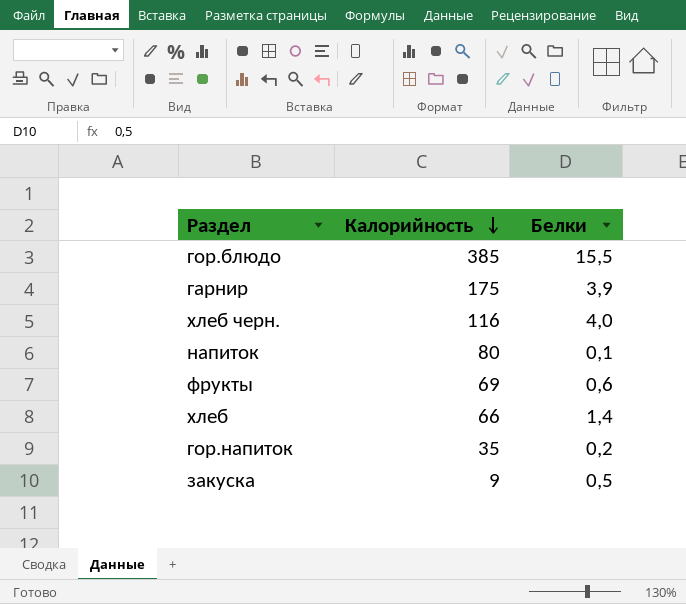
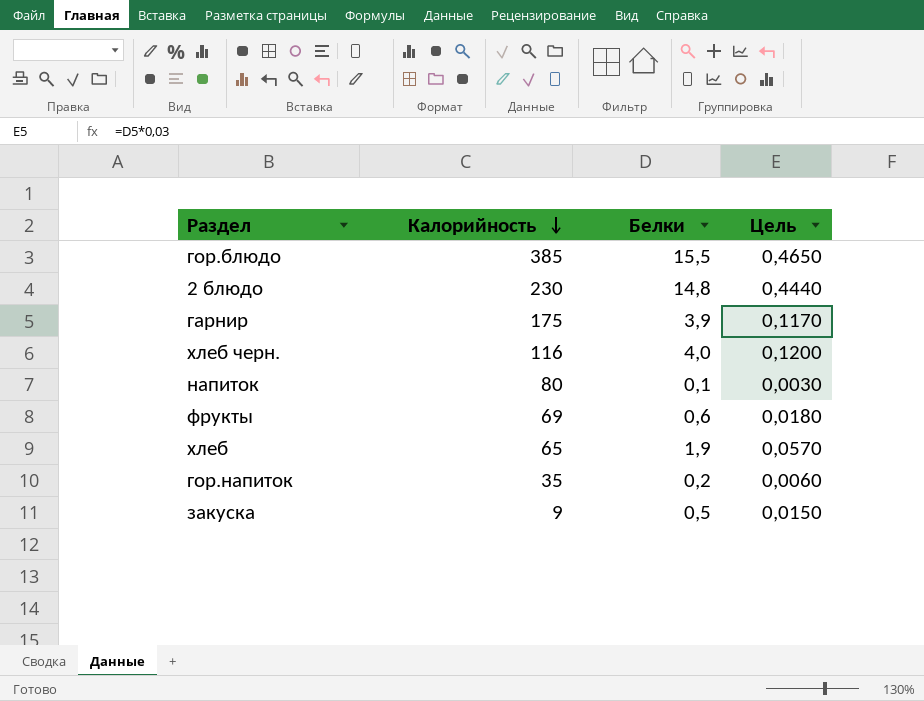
column Цель | formula: none -> [Белки] * 0,03
row 2 блюдо: none -> 230 | 14,8 | 0,4440
хлеб | Калорийность: 66 -> 65
хлеб | Белки: 1,4 -> 1,9

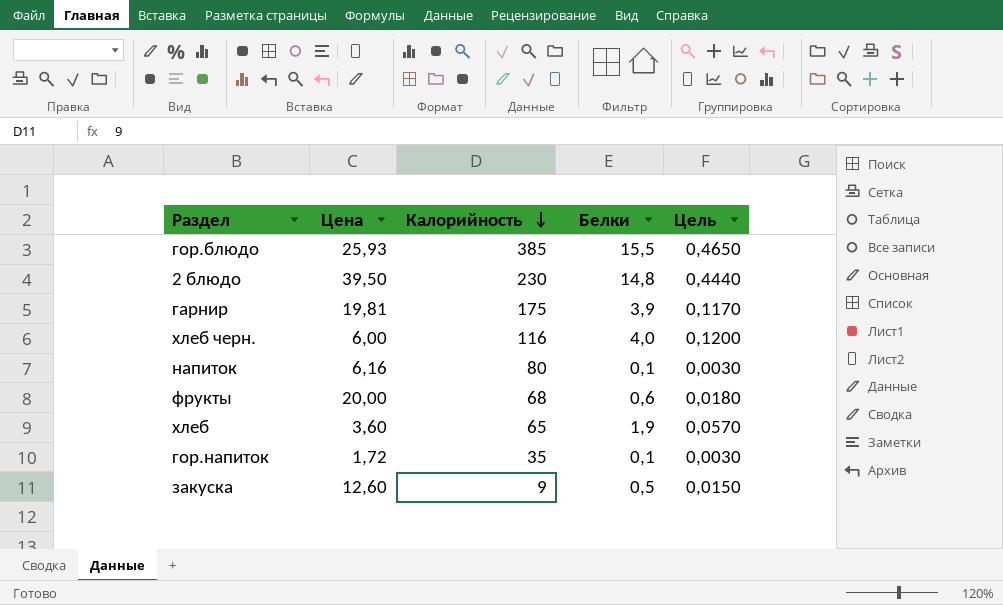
column Цена | position: none -> 2
фрукты | Калорийность: 69 -> 68
гор.напиток | Белки: 0,2 -> 0,1
гор.напиток | Цель: 0,0060 -> 0,0030

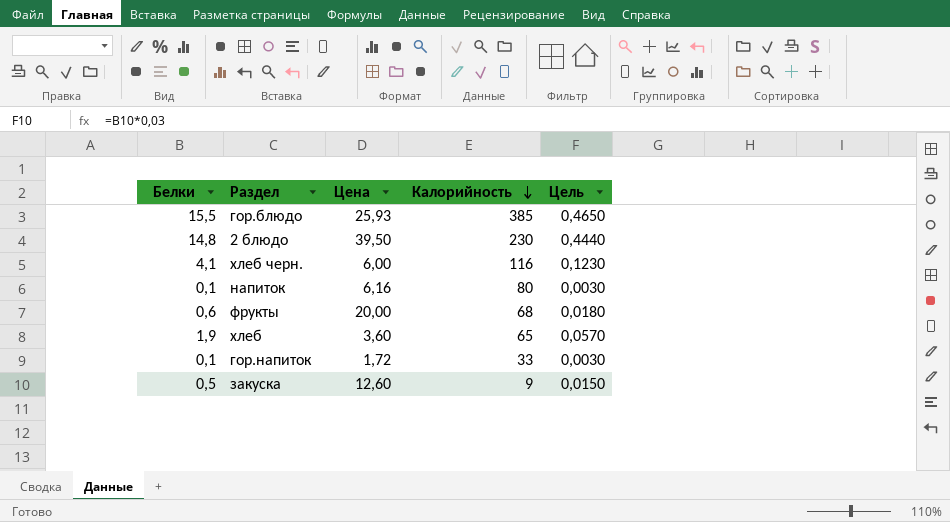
column Белки | position: 4 -> 1
row гарнир: 19,81 | 175 | 3,9 | 0,1170 -> none
хлеб черн. | Белки: 4,0 -> 4,1
хлеб черн. | Цель: 0,1200 -> 0,1230
гор.напиток | Калорийность: 35 -> 33

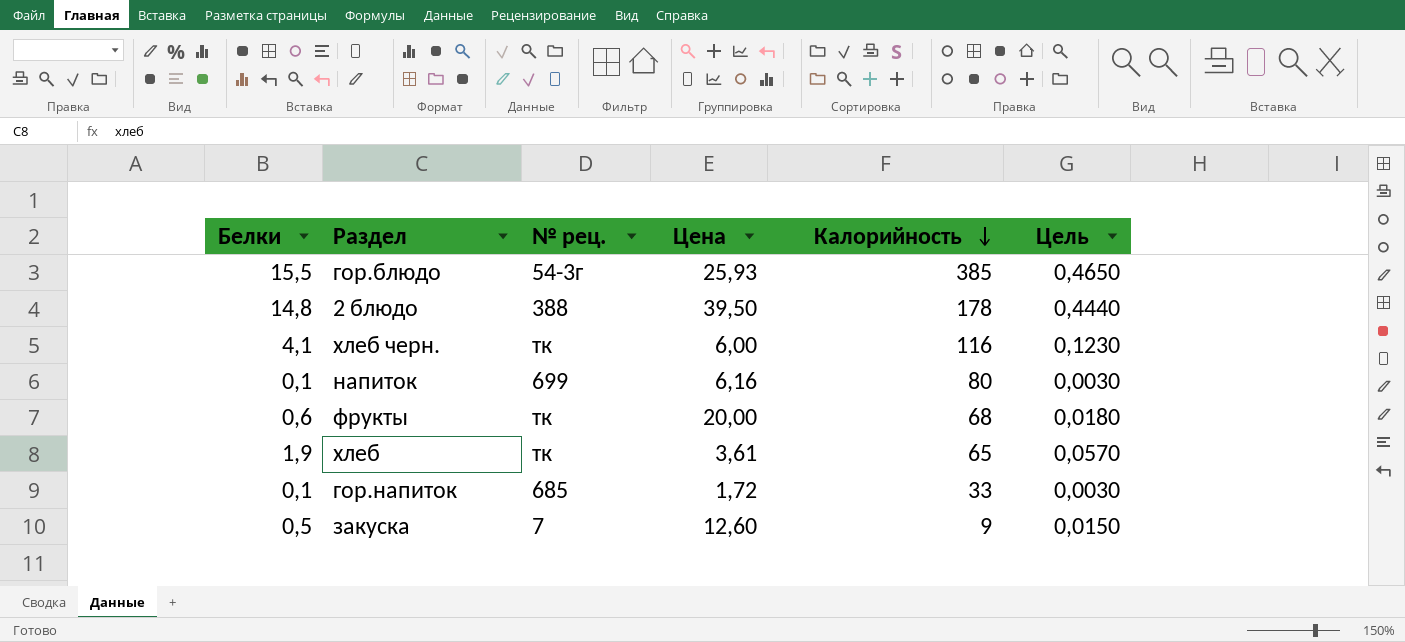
column № рец. | position: none -> 3
2 блюдо | Калорийность: 230 -> 178
хлеб | Цена: 3,60 -> 3,61

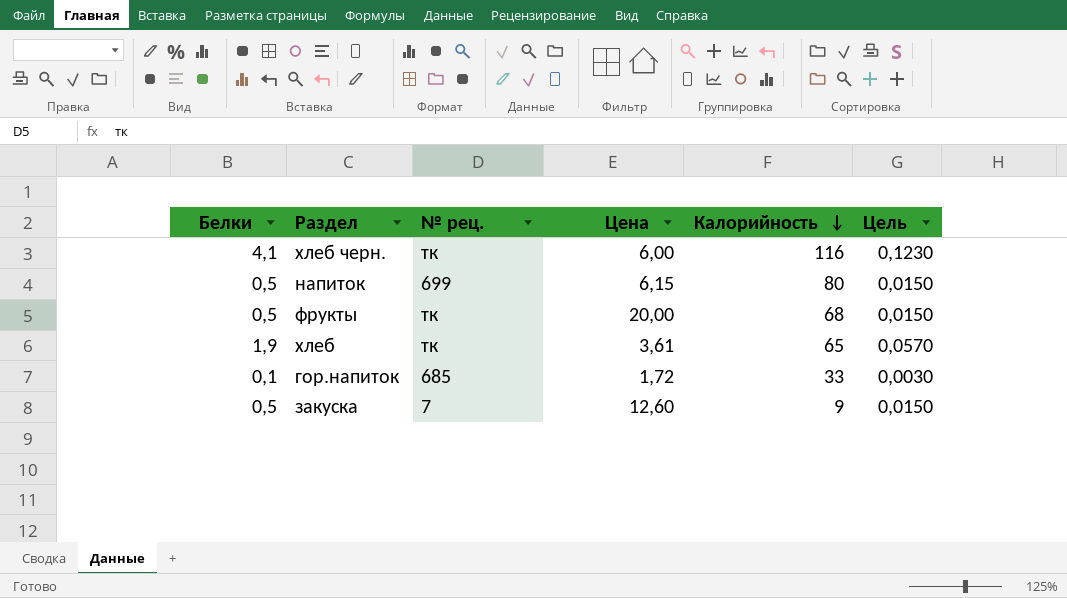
row гор.блюдо: 15,5 | 54-3г | 25,93 | 385 | 0,4650 -> none
row 2 блюдо: 14,8 | 388 | 39,50 | 178 | 0,4440 -> none
напиток | Белки: 0,1 -> 0,5
напиток | Цена: 6,16 -> 6,15
напиток | Цель: 0,0030 -> 0,0150
фрукты | Белки: 0,6 -> 0,5
фрукты | Цель: 0,0180 -> 0,0150

